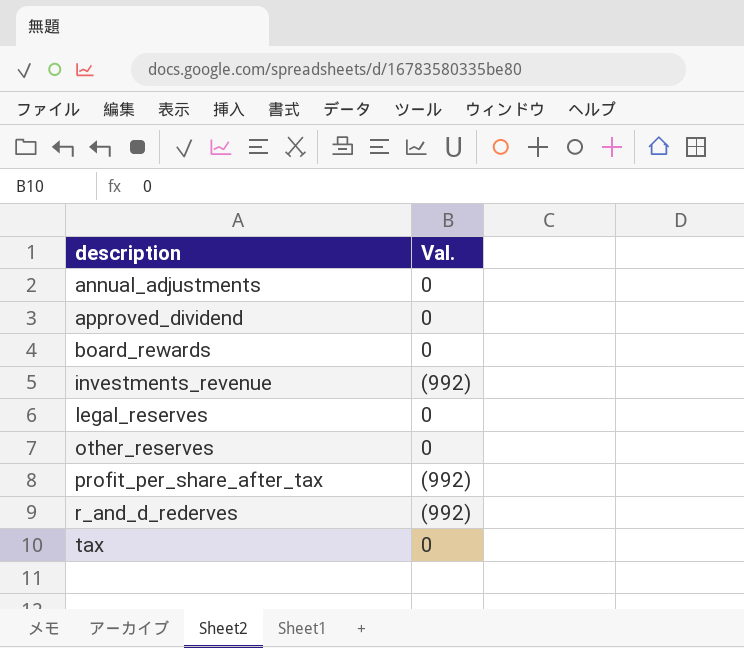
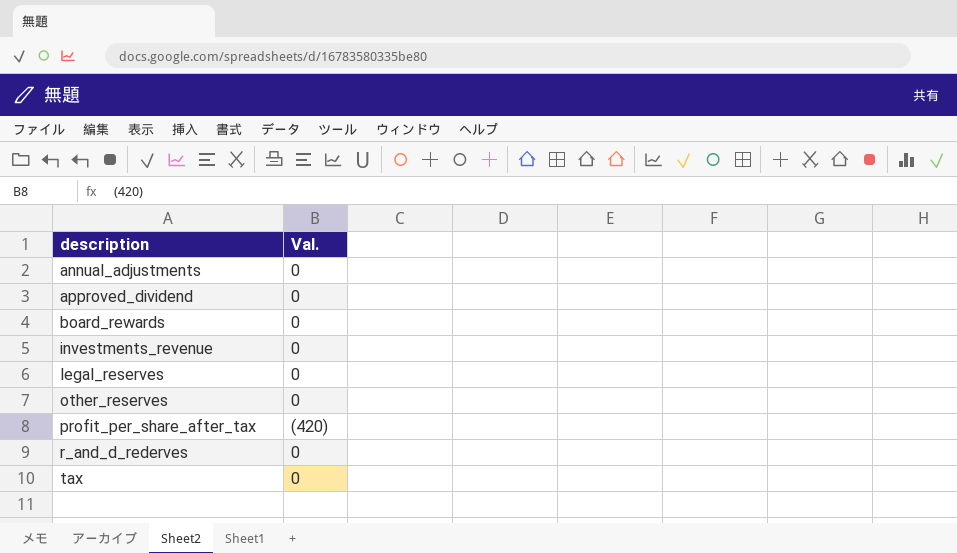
investments_revenue | Val.: (992) -> 0
profit_per_share_after_tax | Val.: (992) -> (420)
r_and_d_rederves | Val.: (992) -> 0

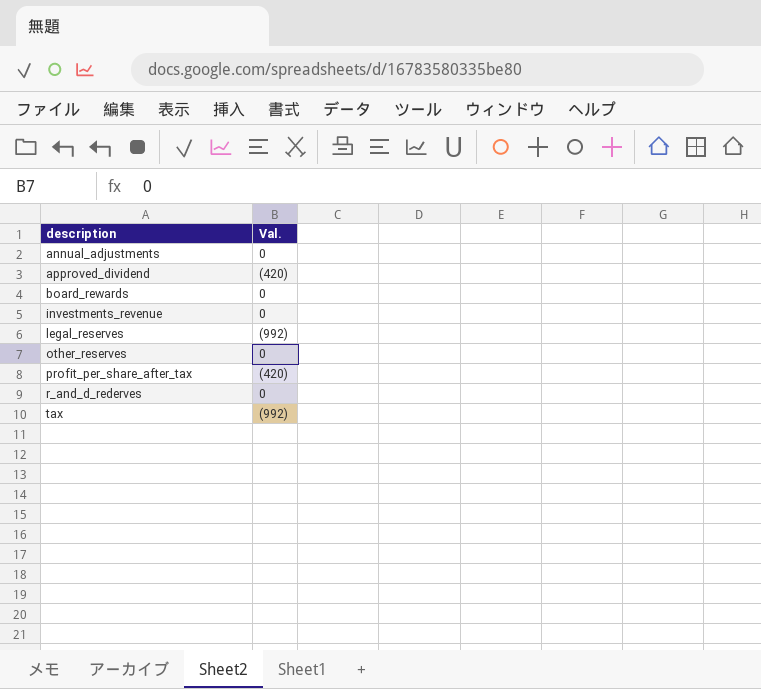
approved_dividend | Val.: 0 -> (420)
legal_reserves | Val.: 0 -> (992)
tax | Val.: 0 -> (992)

